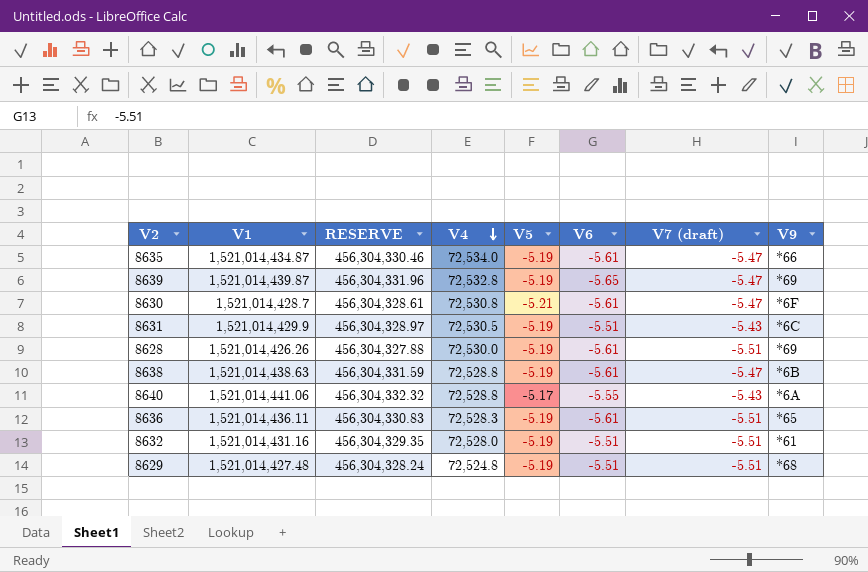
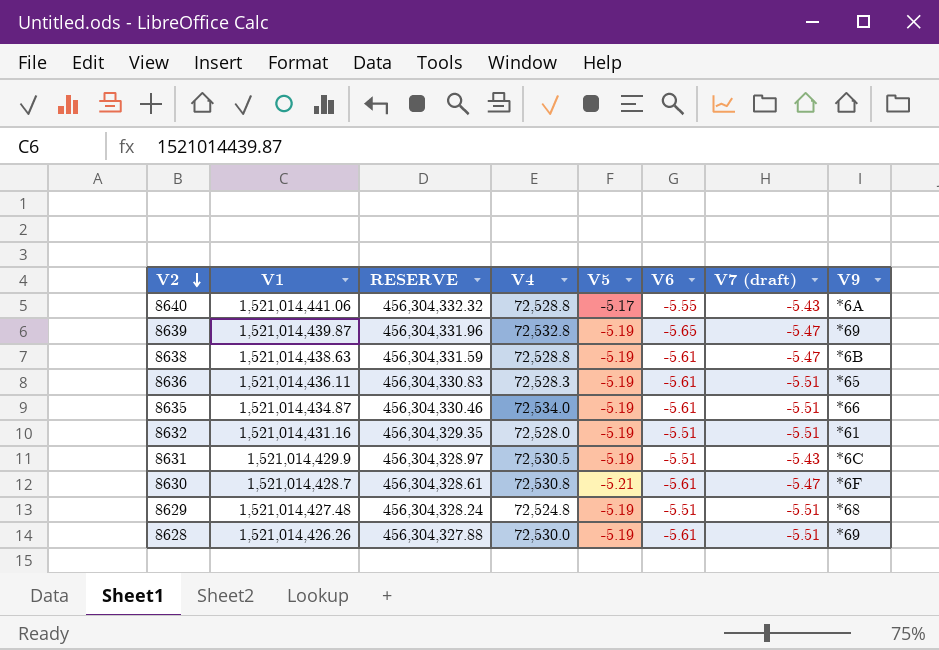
row order: V4 descending -> V2 descending
8635 | V7 (draft): -5.47 -> -5.51

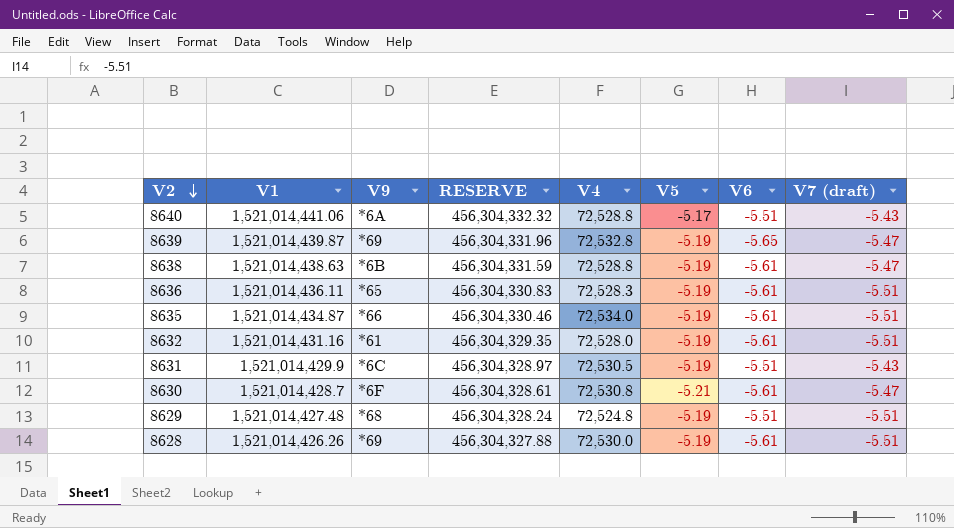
column V9 | position: 8 -> 3
8640 | V6: -5.55 -> -5.51
8632 | V6: -5.51 -> -5.61

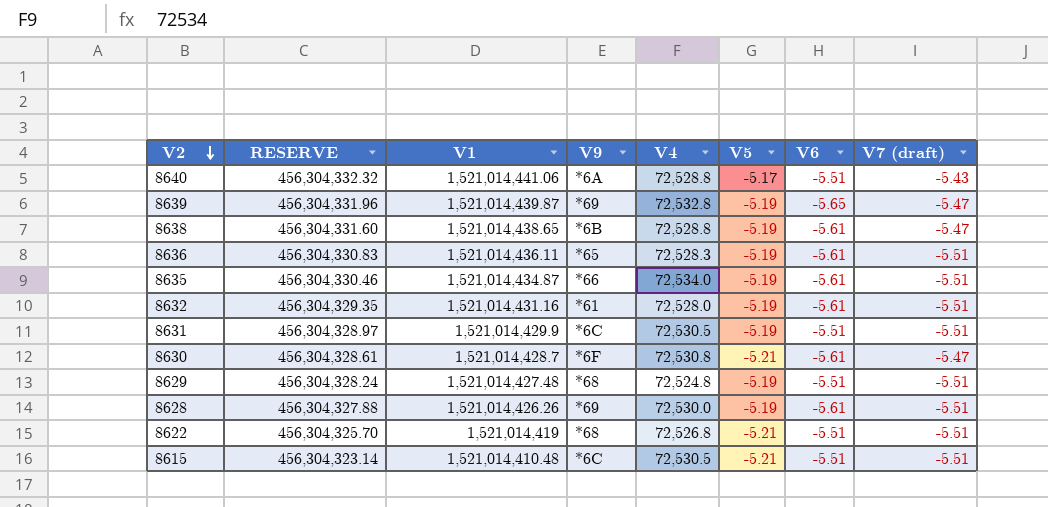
column RESERVE | position: 4 -> 2
8638 | RESERVE: 456,304,331.59 -> 456,304,331.60
8638 | V1: 1,521,014,438.63 -> 1,521,014,438.65
8631 | V7 (draft): -5.43 -> -5.51
row 8622: none -> 456,304,325.70 | 1,521,014,419 | *68 | 72,526.8 | -5.21 | -5.51 | -5.51
row 8615: none -> 456,304,323.14 | 1,521,014,410.48 | *6C | 72,530.5 | -5.21 | -5.51 | -5.51

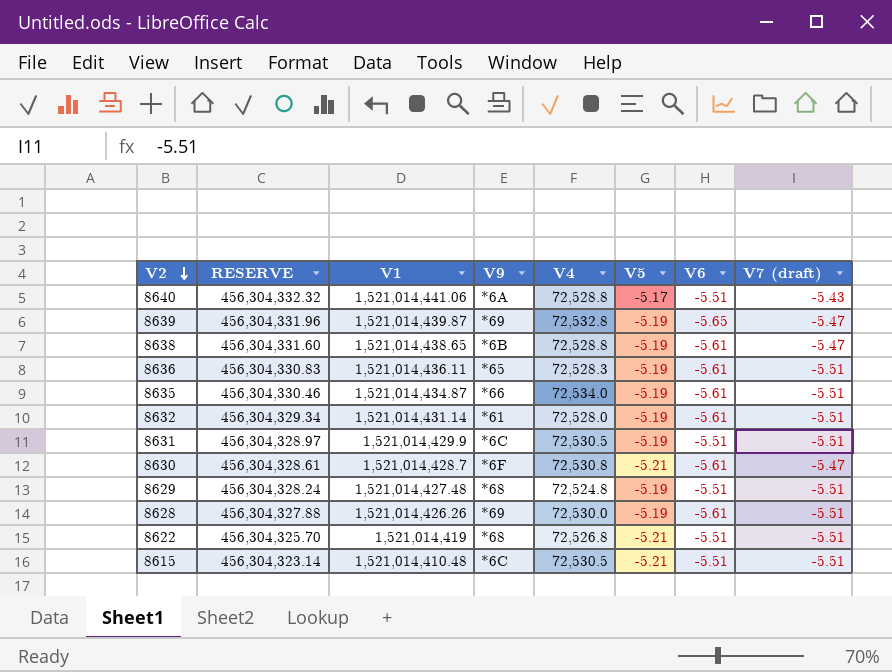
8632 | RESERVE: 456,304,329.35 -> 456,304,329.34
8632 | V1: 1,521,014,431.16 -> 1,521,014,431.14

